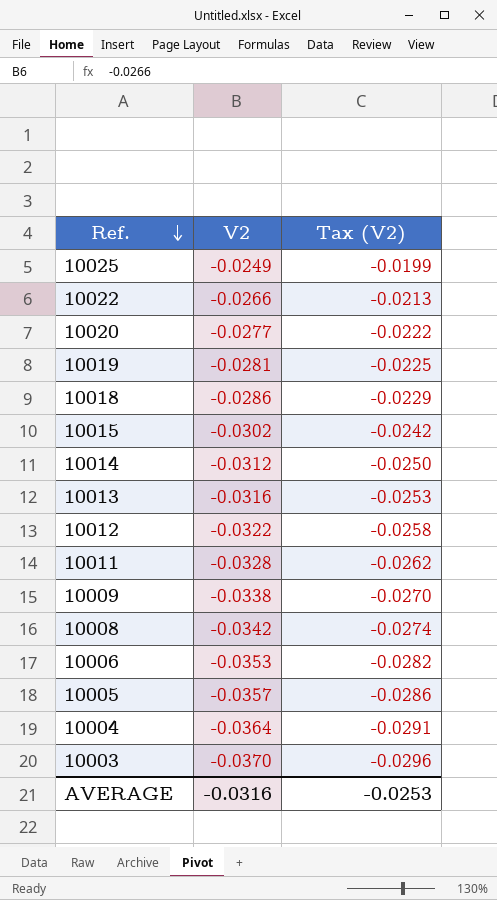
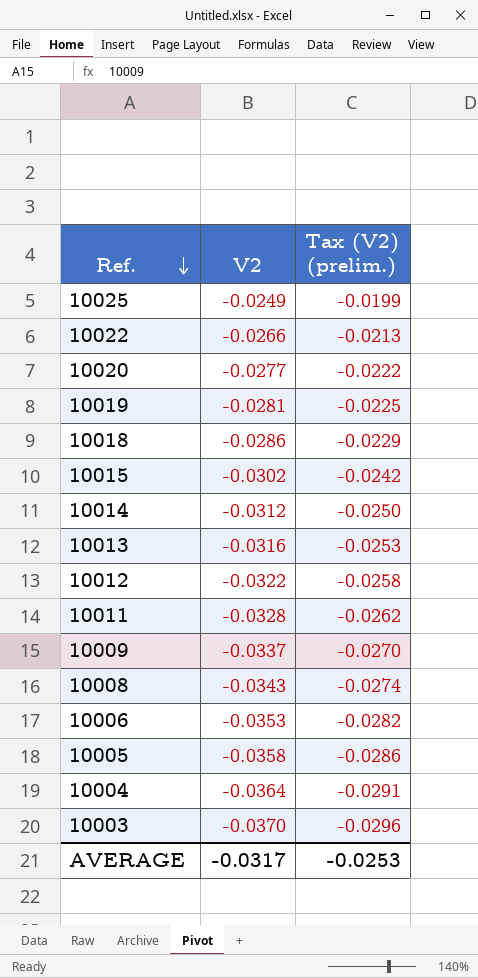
column name: Tax (V2) -> Tax (V2) (prelim.)
10009 | V2: -0.0338 -> -0.0337
10008 | V2: -0.0342 -> -0.0343
10005 | V2: -0.0357 -> -0.0358
AVERAGE | V2: -0.0316 -> -0.0317

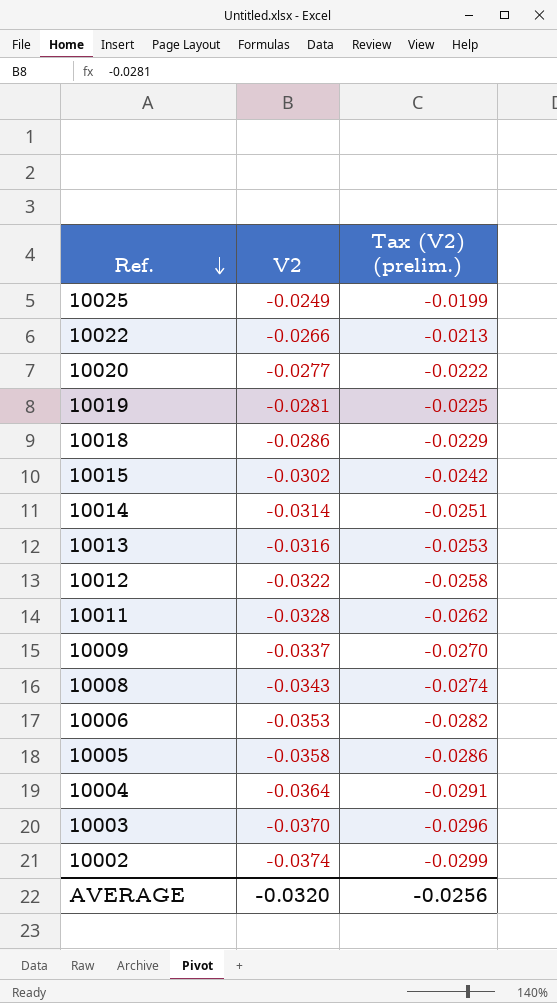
10014 | V2: -0.0312 -> -0.0314
10014 | Tax (V2) (prelim.): -0.0250 -> -0.0251
row 10002: none -> -0.0374 | -0.0299
AVERAGE | V2: -0.0317 -> -0.0320
AVERAGE | Tax (V2) (prelim.): -0.0253 -> -0.0256

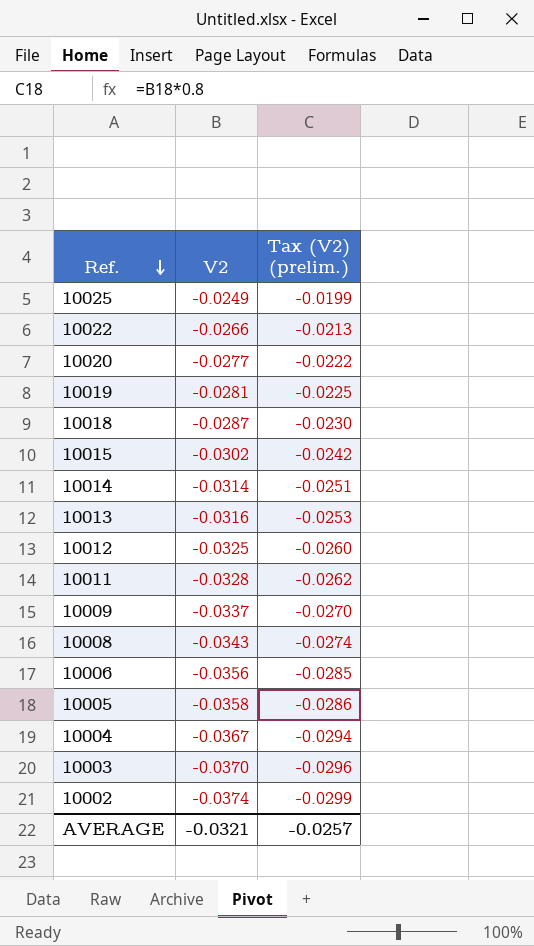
10018 | V2: -0.0286 -> -0.0287
10018 | Tax (V2) (prelim.): -0.0229 -> -0.0230
10012 | V2: -0.0322 -> -0.0325
10012 | Tax (V2) (prelim.): -0.0258 -> -0.0260
10006 | V2: -0.0353 -> -0.0356
10006 | Tax (V2) (prelim.): -0.0282 -> -0.0285
10004 | V2: -0.0364 -> -0.0367
10004 | Tax (V2) (prelim.): -0.0291 -> -0.0294
AVERAGE | V2: -0.0320 -> -0.0321
AVERAGE | Tax (V2) (prelim.): -0.0256 -> -0.0257

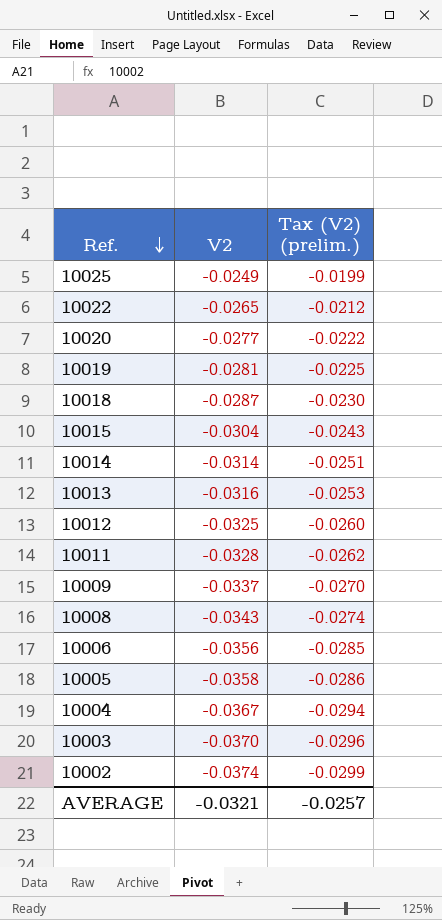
10022 | V2: -0.0266 -> -0.0265
10022 | Tax (V2) (prelim.): -0.0213 -> -0.0212
10015 | V2: -0.0302 -> -0.0304
10015 | Tax (V2) (prelim.): -0.0242 -> -0.0243

